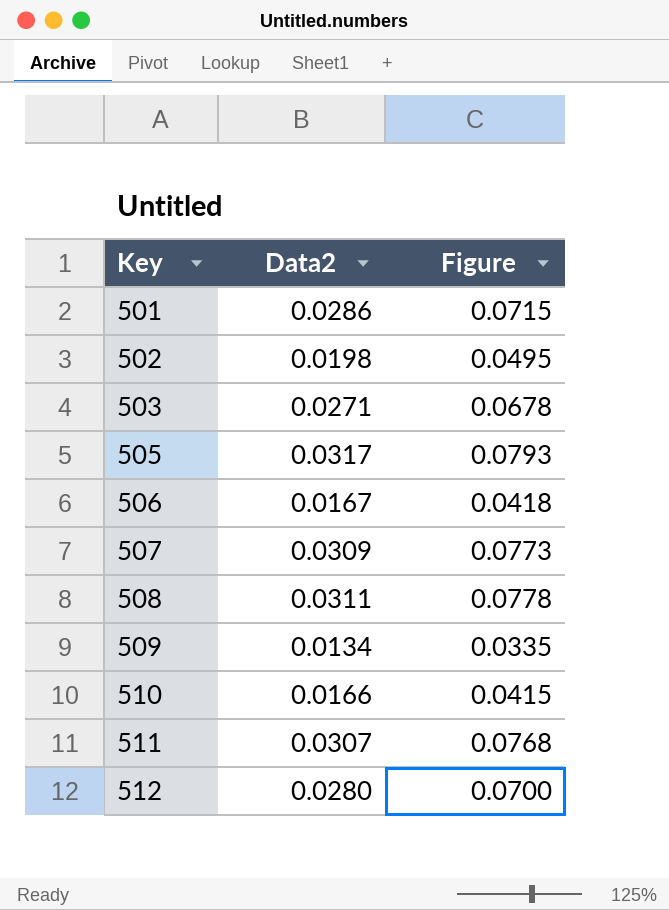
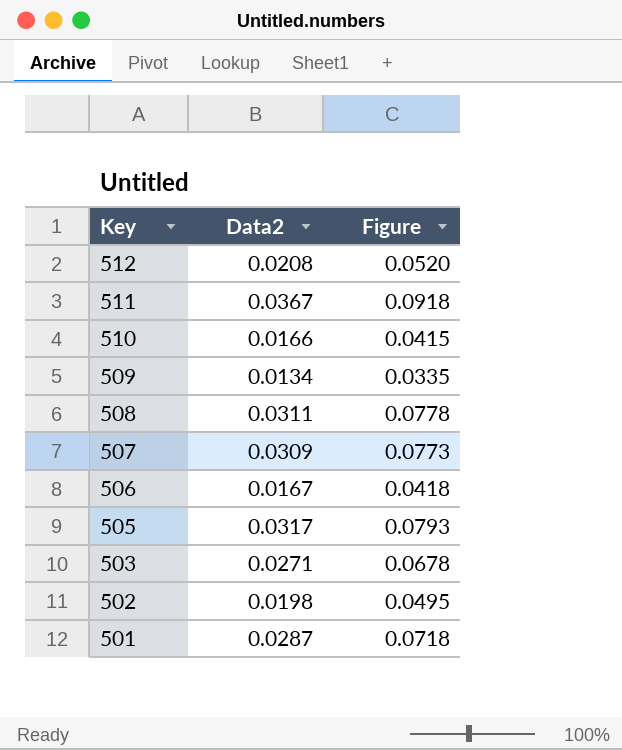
row order: Key ascending -> Key descending
512 | Data2: 0.0280 -> 0.0208
512 | Figure: 0.0700 -> 0.0520
511 | Data2: 0.0307 -> 0.0367
511 | Figure: 0.0768 -> 0.0918
501 | Data2: 0.0286 -> 0.0287
501 | Figure: 0.0715 -> 0.0718

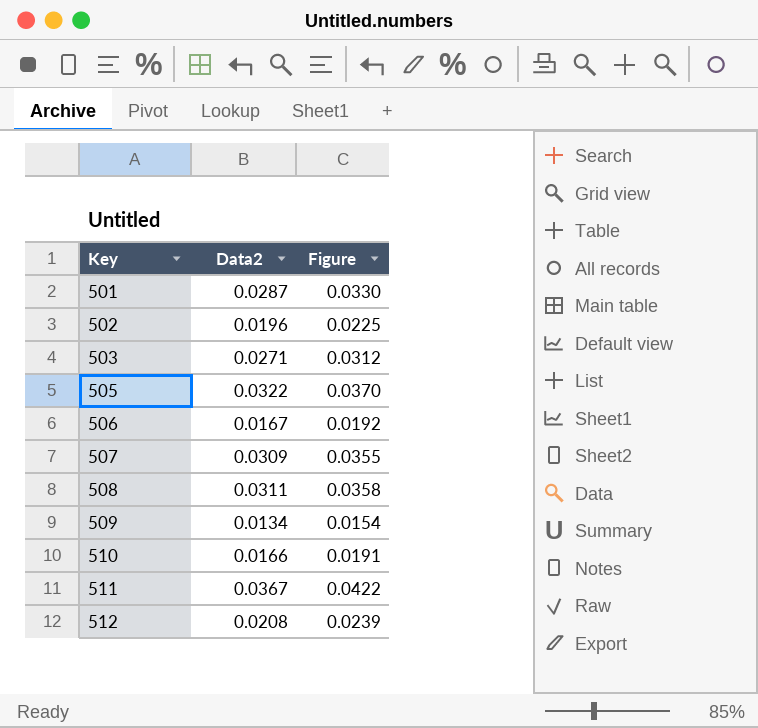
row order: Key descending -> Key ascending
column Figure | formula: [Data2] * 2.5 -> [Data2] * 1.15
502 | Data2: 0.0198 -> 0.0196
505 | Data2: 0.0317 -> 0.0322

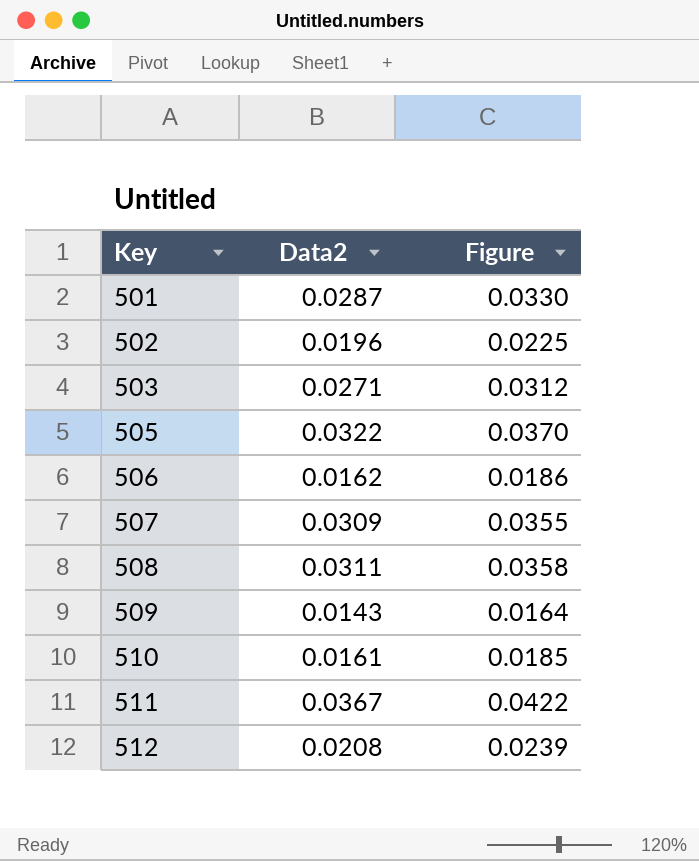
506 | Data2: 0.0167 -> 0.0162
506 | Figure: 0.0192 -> 0.0186
509 | Data2: 0.0134 -> 0.0143
509 | Figure: 0.0154 -> 0.0164
510 | Data2: 0.0166 -> 0.0161
510 | Figure: 0.0191 -> 0.0185

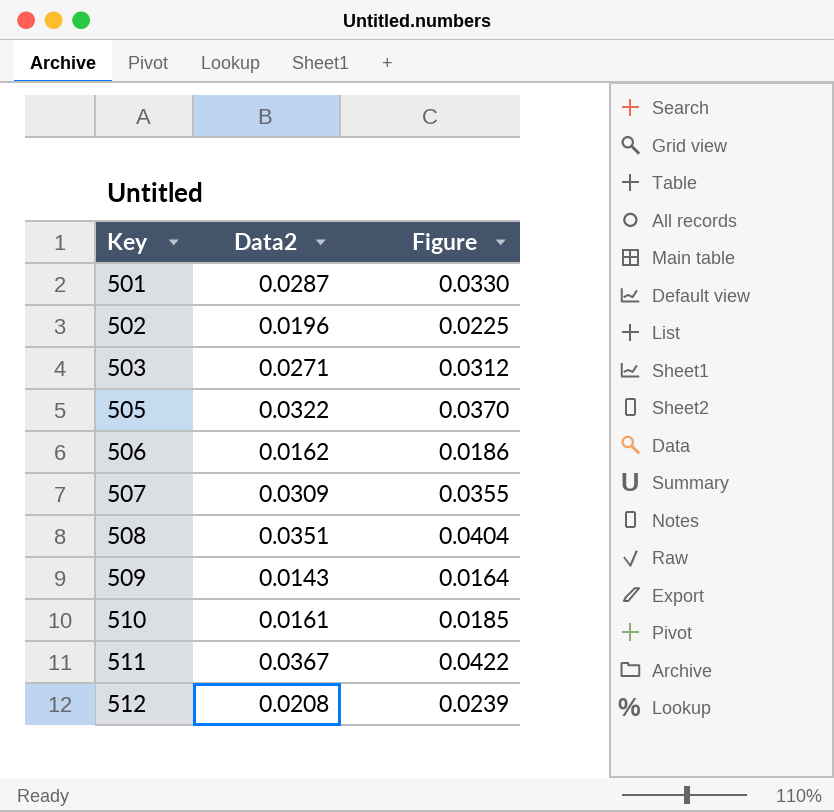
508 | Data2: 0.0311 -> 0.0351
508 | Figure: 0.0358 -> 0.0404

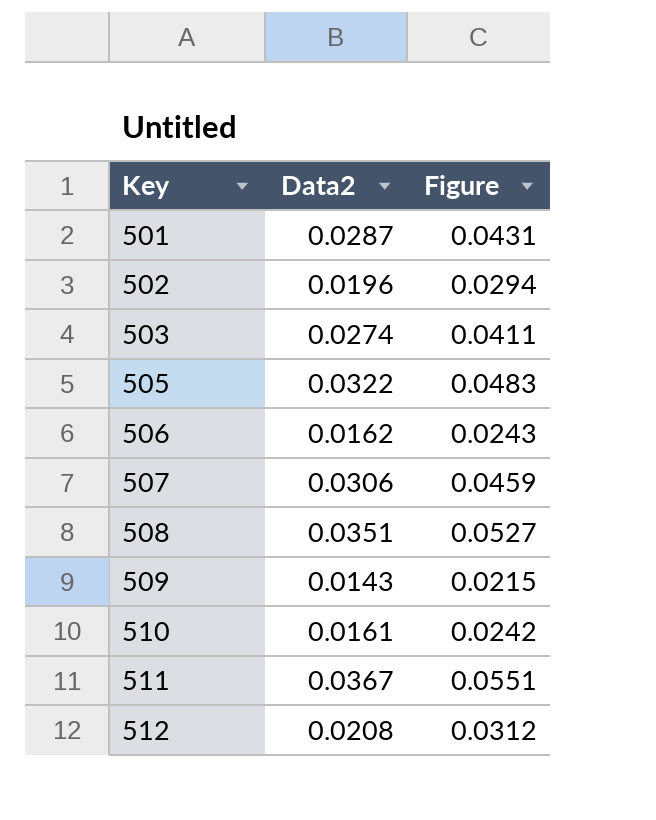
column Figure | formula: [Data2] * 1.15 -> [Data2] * 1.5
503 | Data2: 0.0271 -> 0.0274
507 | Data2: 0.0309 -> 0.0306

